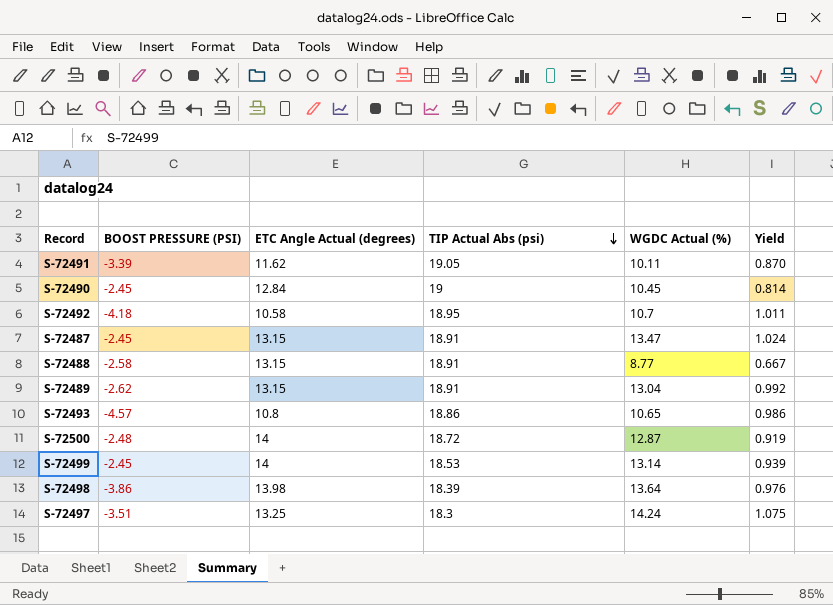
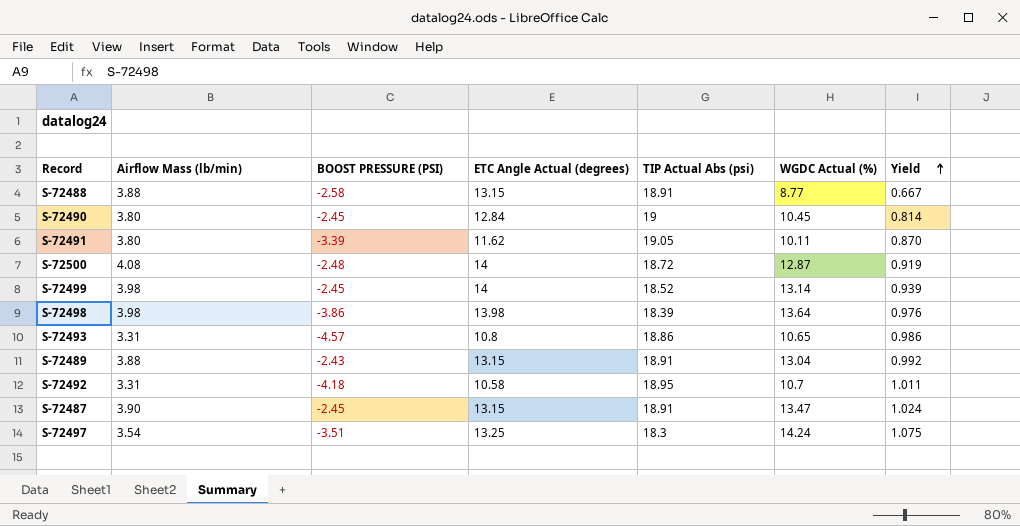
row order: TIP Actual Abs (psi) descending -> Yield ascending
column Airflow Mass (lb/min) | position: none -> 2
S-72499 | TIP Actual Abs (psi): 18.53 -> 18.52
S-72489 | BOOST PRESSURE (PSI): -2.62 -> -2.43

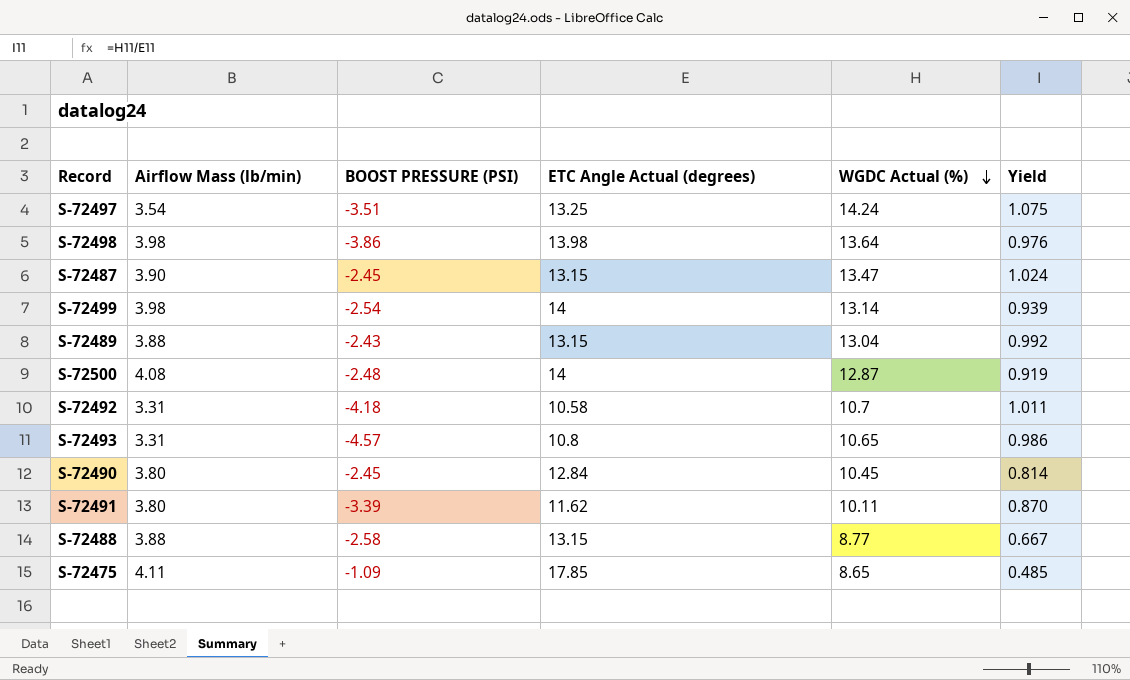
row order: Yield ascending -> WGDC Actual (%) descending
column TIP Actual Abs (psi) | position: 5 -> none
S-72499 | BOOST PRESSURE (PSI): -2.45 -> -2.54
row S-72475: none -> 4.11 | -1.09 | 17.85 | 8.65 | 0.485

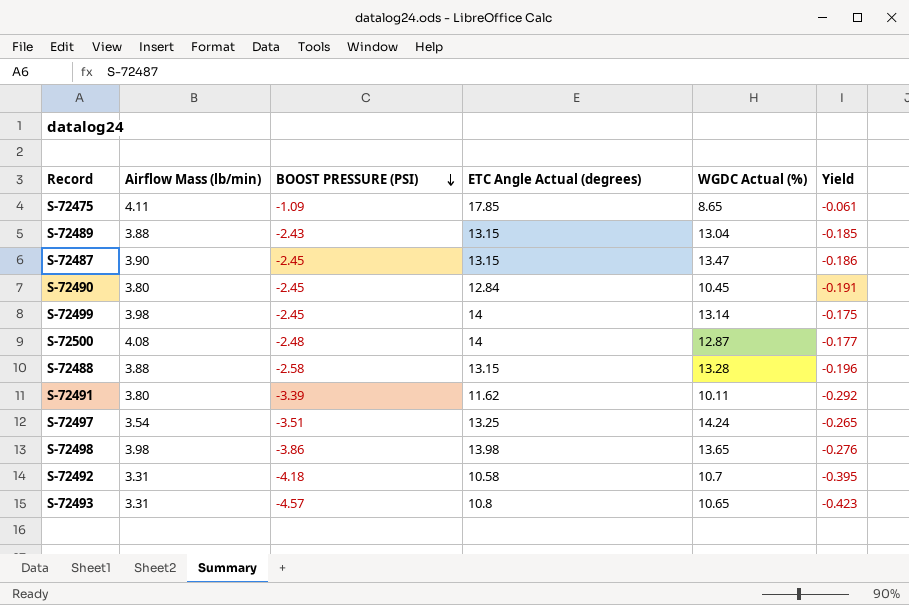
row order: WGDC Actual (%) descending -> BOOST PRESSURE (PSI) descending
column Yield | formula: [WGDC Actual (%)] / [ETC Angle Actual (degrees)] -> [BOOST PRESSURE (PSI)] / [ETC Angle Actual (degrees)]
S-72499 | BOOST PRESSURE (PSI): -2.54 -> -2.45
S-72488 | WGDC Actual (%): 8.77 -> 13.28
S-72498 | WGDC Actual (%): 13.64 -> 13.65

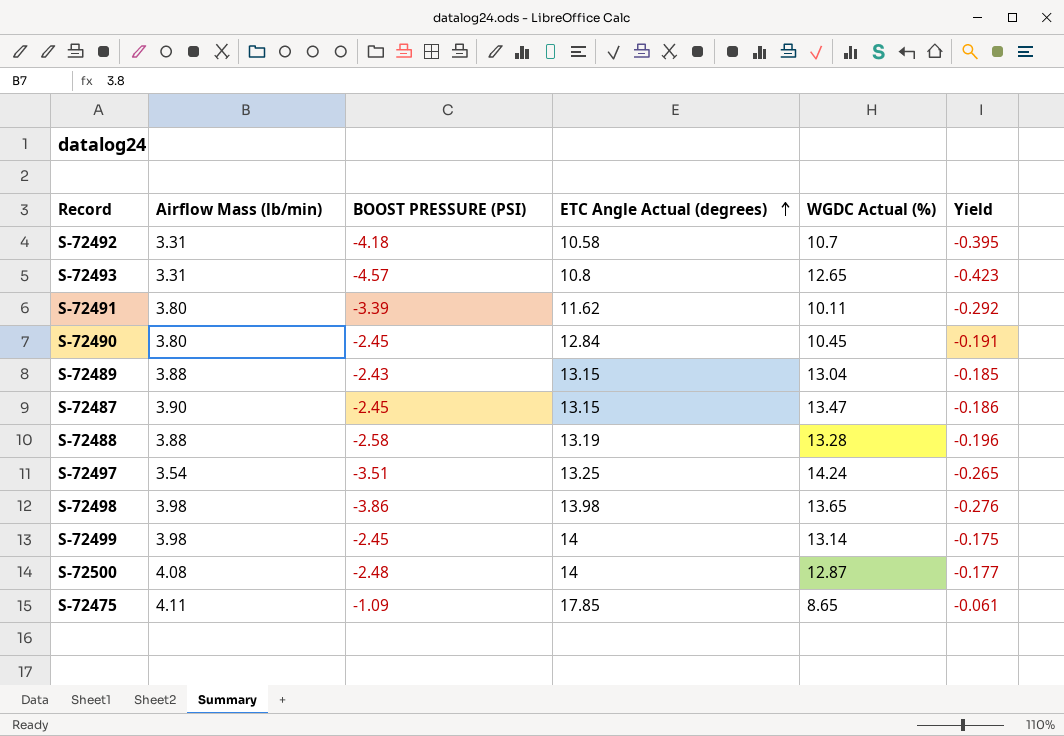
row order: BOOST PRESSURE (PSI) descending -> ETC Angle Actual (degrees) ascending
S-72493 | WGDC Actual (%): 10.65 -> 12.65
S-72488 | ETC Angle Actual (degrees): 13.15 -> 13.19

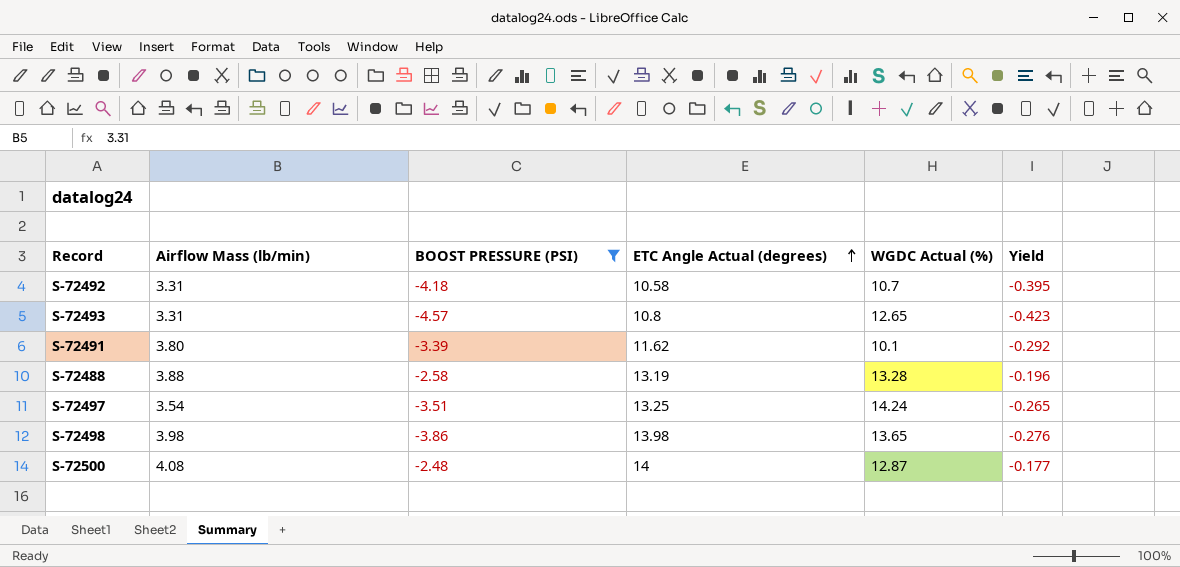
filter: none -> BOOST PRESSURE (PSI) <= -2.48
S-72491 | WGDC Actual (%): 10.11 -> 10.1

